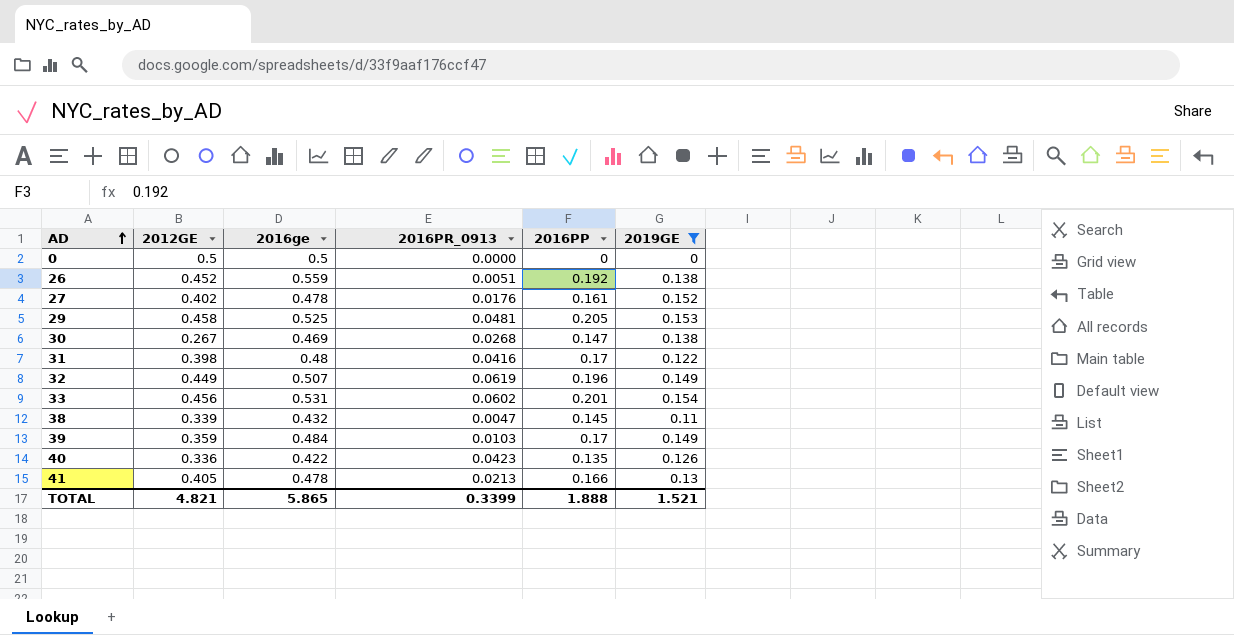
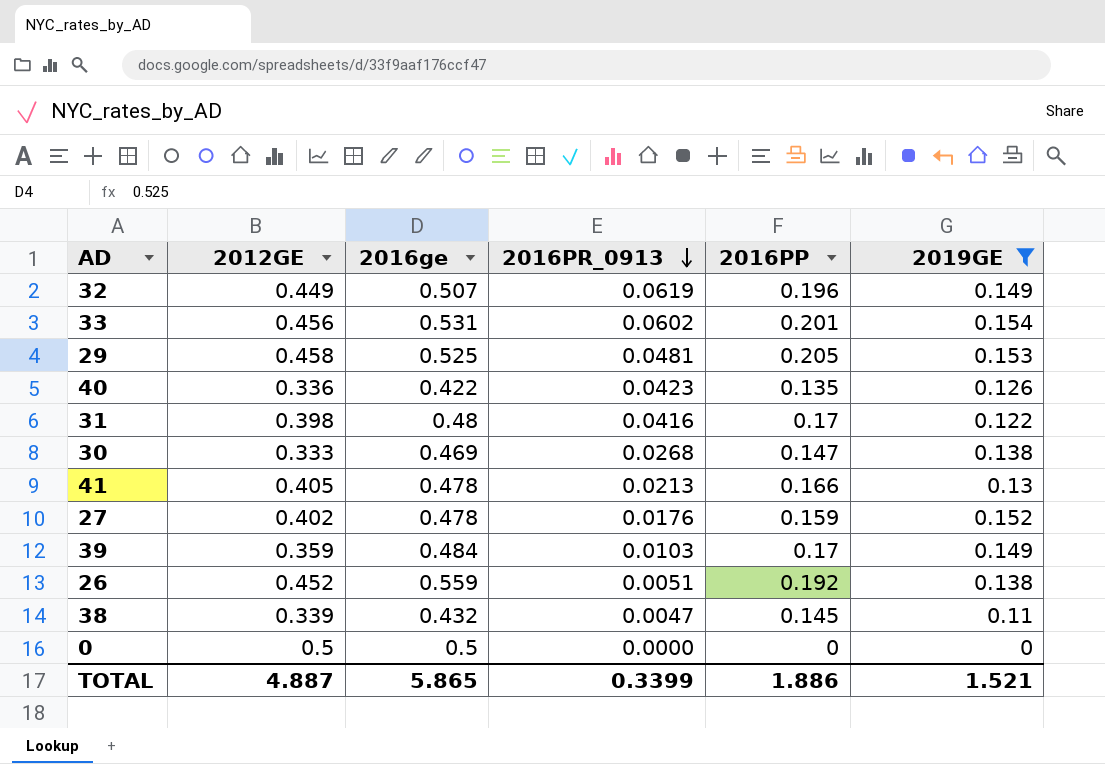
row order: AD ascending -> 2016PR_0913 descending
30 | 2012GE: 0.267 -> 0.333
27 | 2016PP: 0.161 -> 0.159
TOTAL | 2012GE: 4.821 -> 4.887
TOTAL | 2016PP: 1.888 -> 1.886

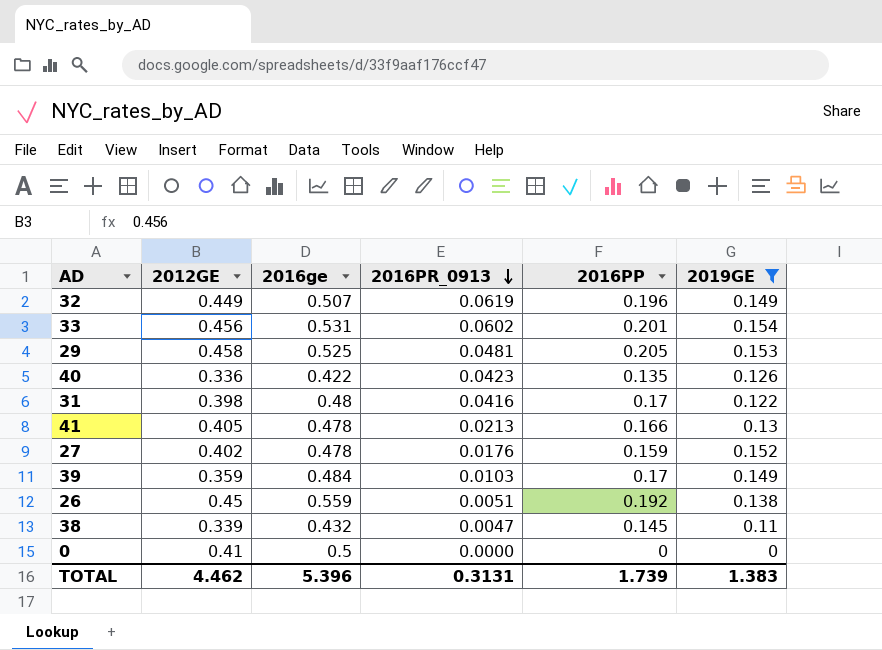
row 30: 0.333 | 0.469 | 0.0268 | 0.147 | 0.138 -> none
26 | 2012GE: 0.452 -> 0.45
0 | 2012GE: 0.5 -> 0.41
TOTAL | 2012GE: 4.887 -> 4.462
TOTAL | 2016ge: 5.865 -> 5.396
TOTAL | 2016PR_0913: 0.3399 -> 0.3131
TOTAL | 2016PP: 1.886 -> 1.739
TOTAL | 2019GE: 1.521 -> 1.383

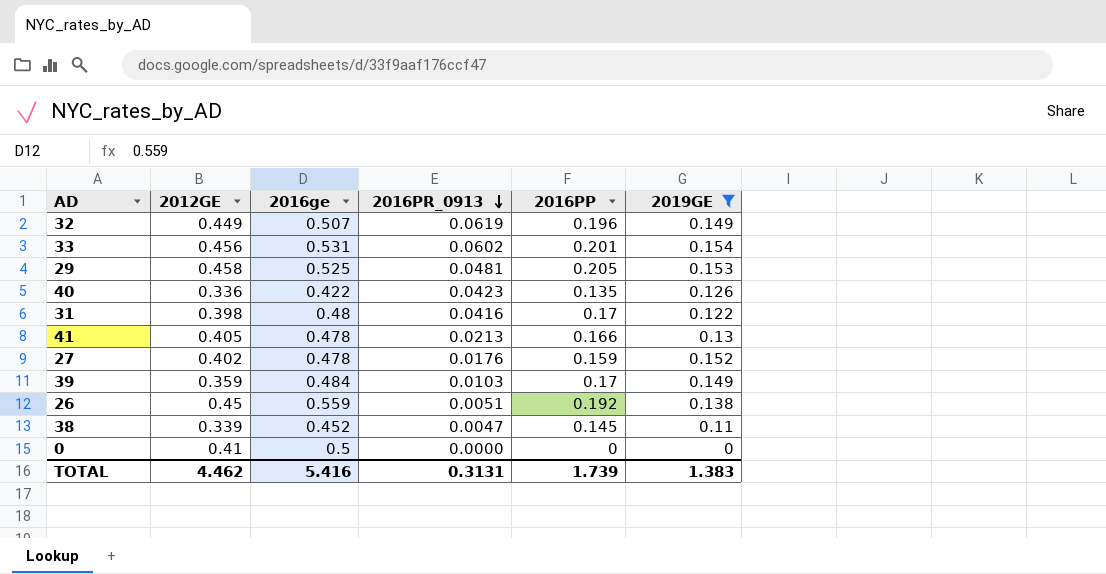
38 | 2016ge: 0.432 -> 0.452
TOTAL | 2016ge: 5.396 -> 5.416

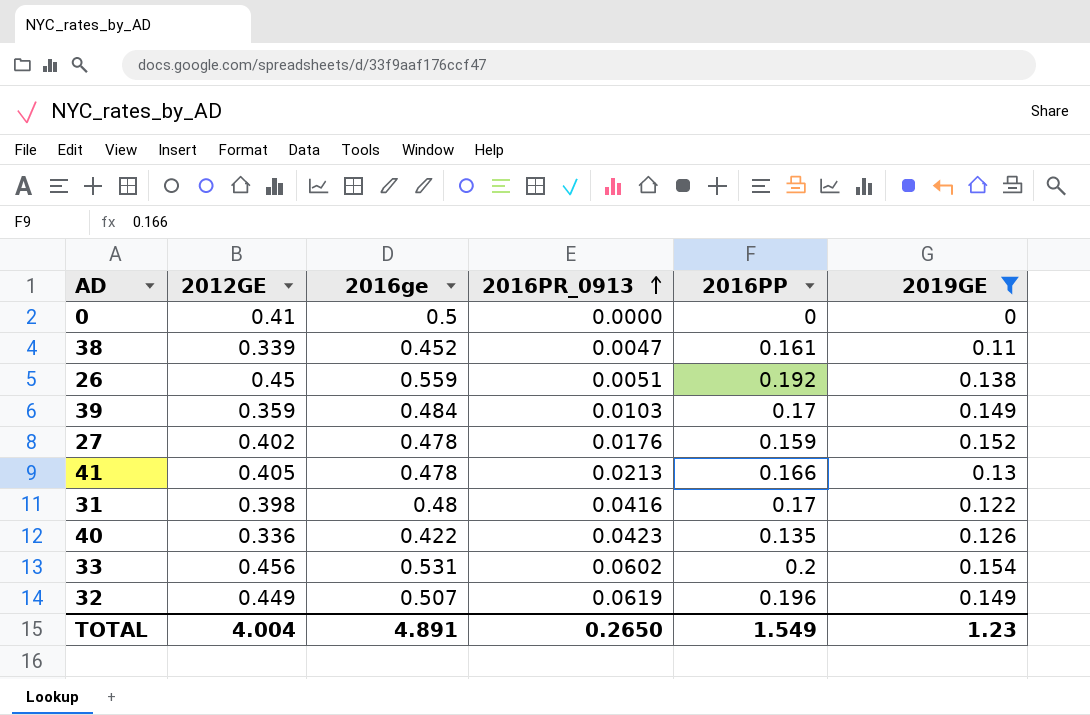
row order: 2016PR_0913 descending -> 2016PR_0913 ascending
row 29: 0.458 | 0.525 | 0.0481 | 0.205 | 0.153 -> none
38 | 2016PP: 0.145 -> 0.161
33 | 2016PP: 0.201 -> 0.2
TOTAL | 2012GE: 4.462 -> 4.004
TOTAL | 2016ge: 5.416 -> 4.891
TOTAL | 2016PR_0913: 0.3131 -> 0.2650
TOTAL | 2016PP: 1.739 -> 1.549
TOTAL | 2019GE: 1.383 -> 1.23

